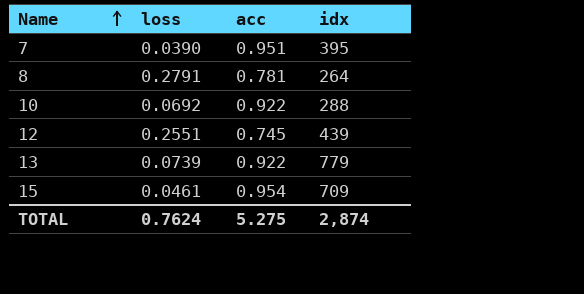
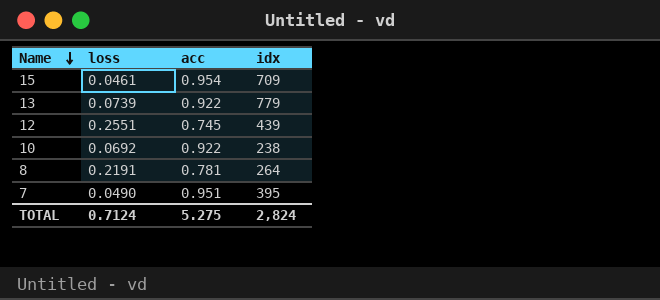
row order: Name ascending -> Name descending
10 | idx: 288 -> 238
8 | loss: 0.2791 -> 0.2191
7 | loss: 0.0390 -> 0.0490
TOTAL | loss: 0.7624 -> 0.7124
TOTAL | idx: 2,874 -> 2,824

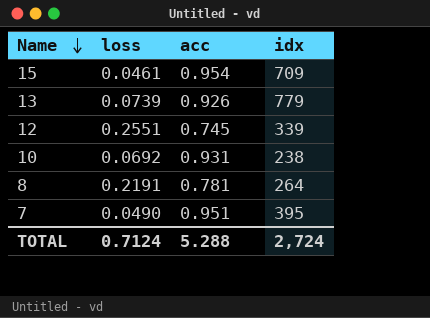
13 | acc: 0.922 -> 0.926
12 | idx: 439 -> 339
10 | acc: 0.922 -> 0.931
TOTAL | acc: 5.275 -> 5.288
TOTAL | idx: 2,824 -> 2,724

